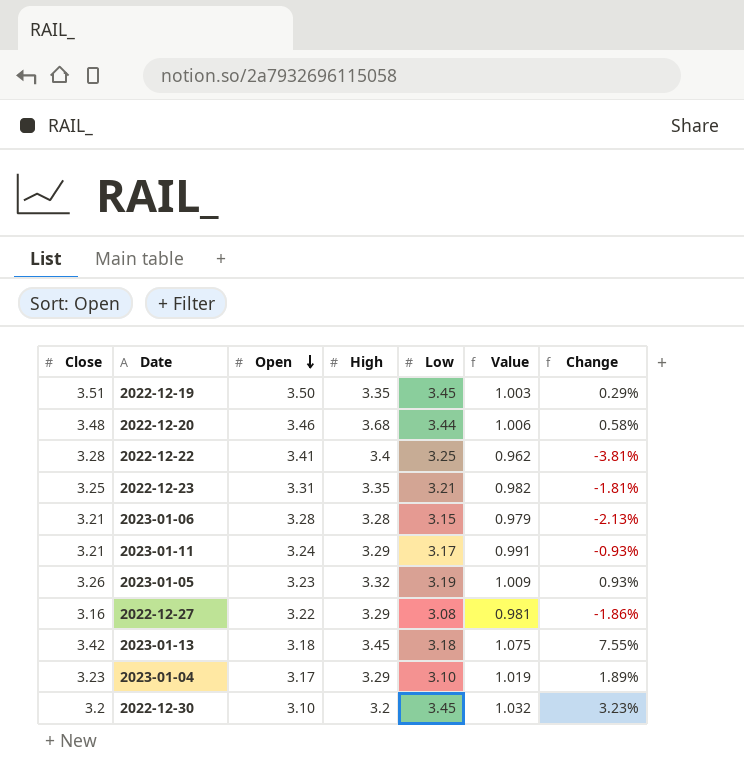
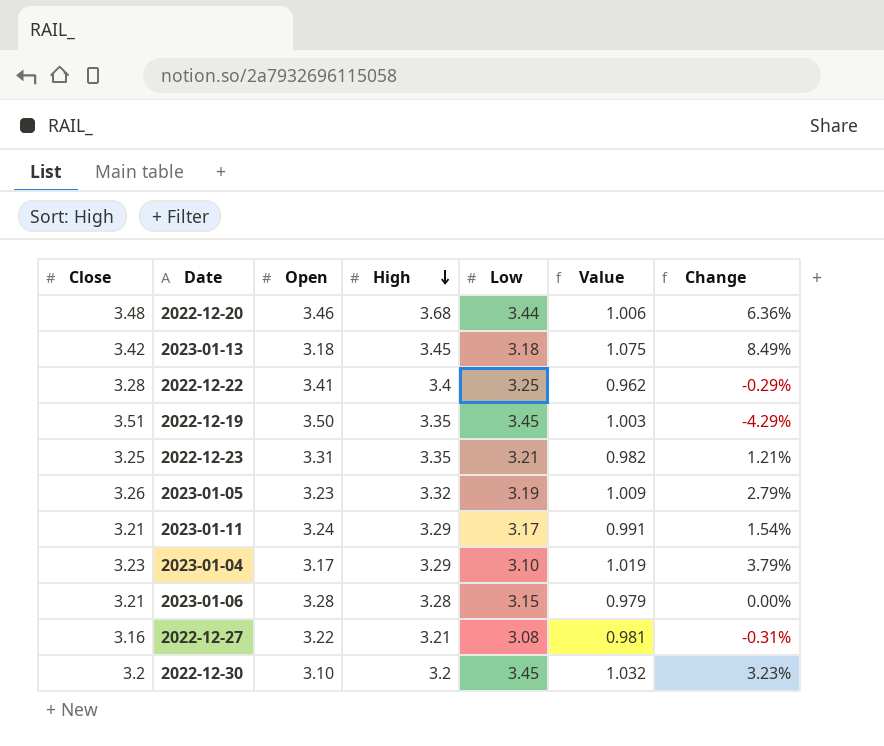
row order: Open descending -> High descending
column Change | formula: ([Close] - [Open]) / [Open] -> ([High] - [Open]) / [Open]
2022-12-27 | High: 3.29 -> 3.21

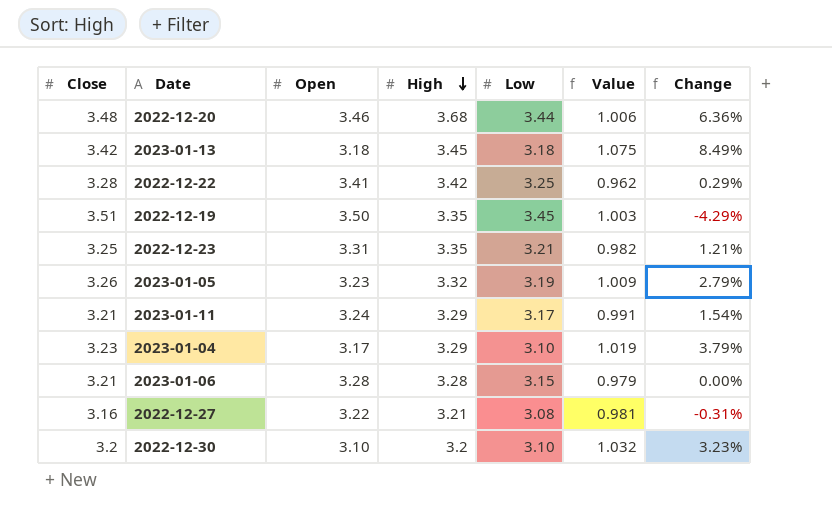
2022-12-22 | High: 3.4 -> 3.42
2022-12-22 | Change: -0.29% -> 0.29%
2022-12-30 | Low: 3.45 -> 3.10

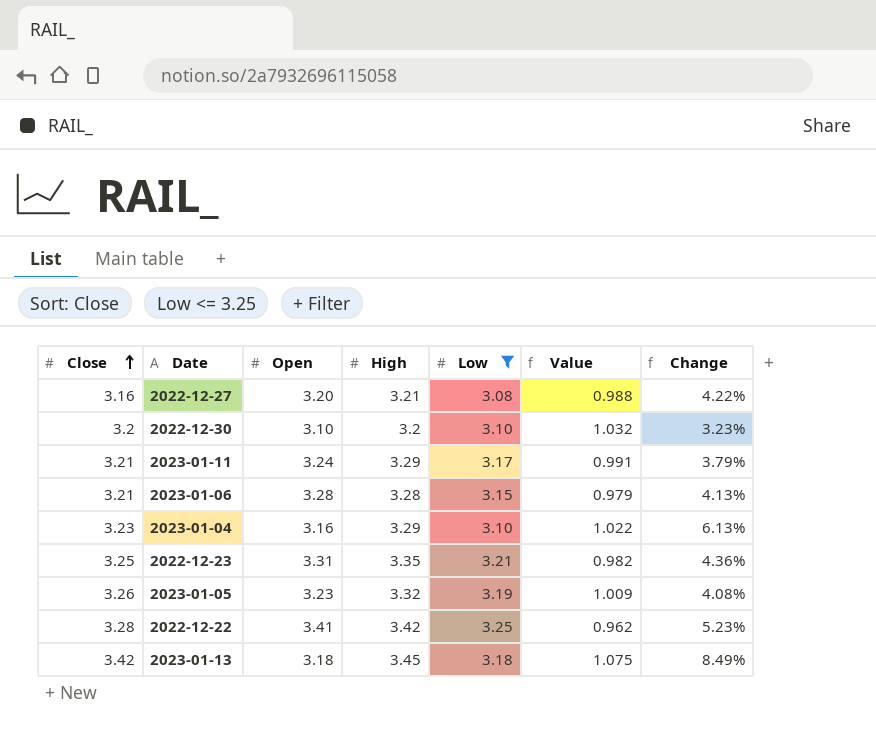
filter: none -> Low <= 3.25
row order: High descending -> Close ascending
column Change | formula: ([High] - [Open]) / [Open] -> ([High] - [Low]) / [Low]
2022-12-27 | Open: 3.22 -> 3.20
2022-12-27 | Value: 0.981 -> 0.988
2023-01-04 | Open: 3.17 -> 3.16
2023-01-04 | Value: 1.019 -> 1.022

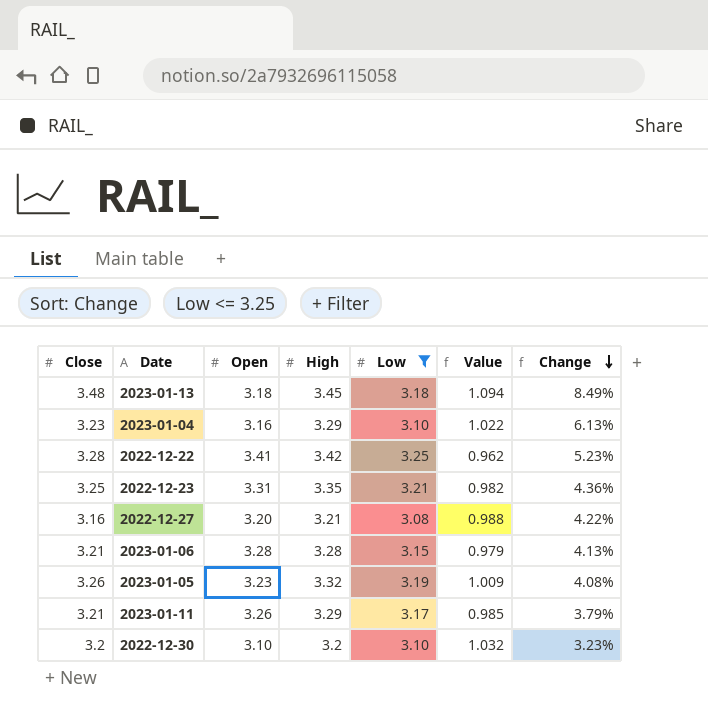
row order: Close ascending -> Change descending
2023-01-13 | Close: 3.42 -> 3.48
2023-01-13 | Value: 1.075 -> 1.094
2023-01-11 | Open: 3.24 -> 3.26
2023-01-11 | Value: 0.991 -> 0.985

